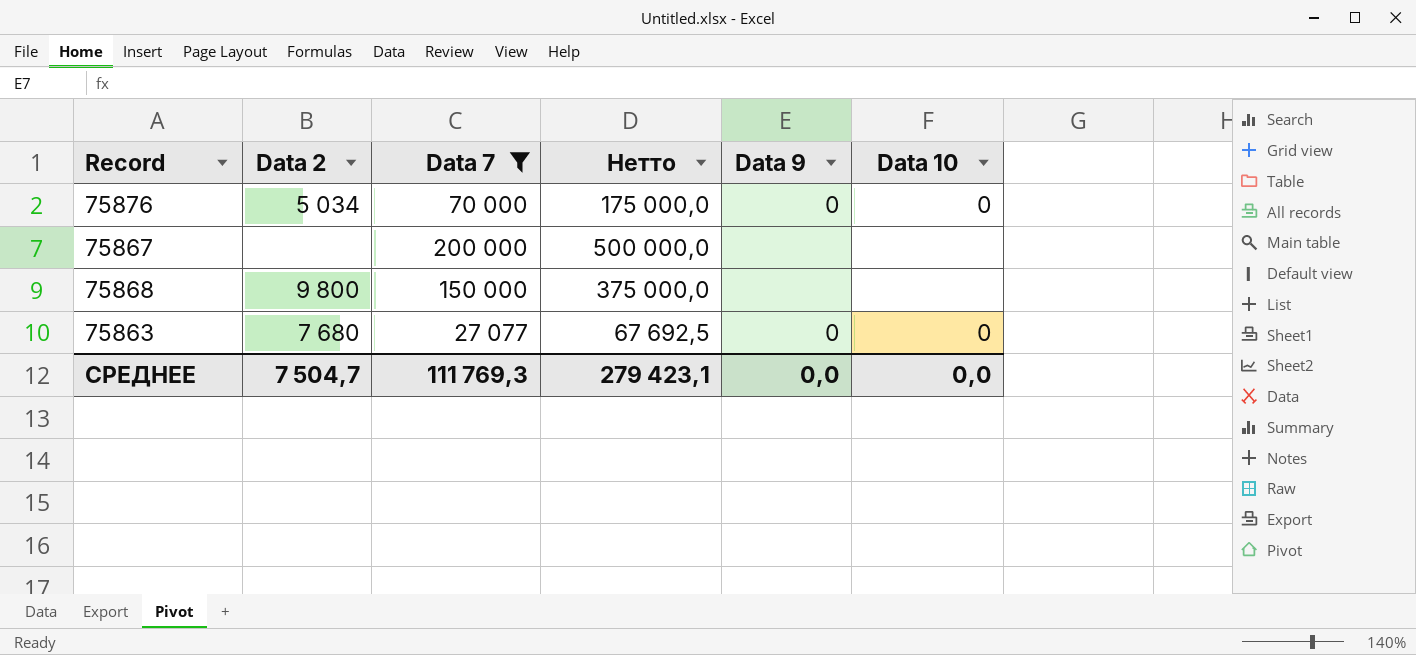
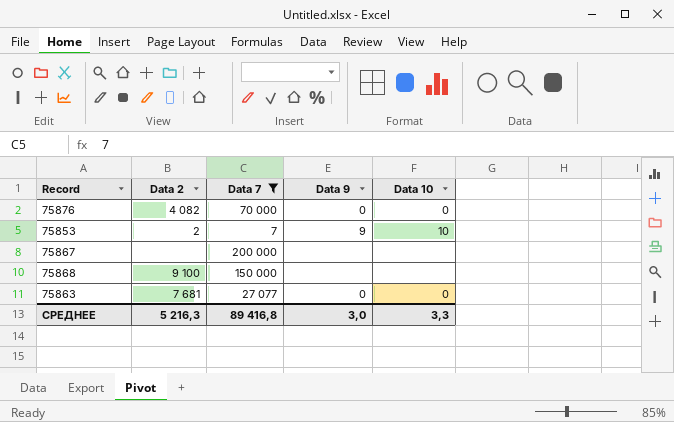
column Нетто | formula: [Data 7] * 2,5 -> none
75876 | Data 2: 5 034 -> 4 082
row 75853: none -> 2 | 7 | 9 | 10
75868 | Data 2: 9 800 -> 9 100
75863 | Data 2: 7 680 -> 7 681
СРЕДНЕЕ | Data 2: 7 504,7 -> 5 216,3
СРЕДНЕЕ | Data 7: 111 769,3 -> 89 416,8
СРЕДНЕЕ | Data 9: 0,0 -> 3,0
СРЕДНЕЕ | Data 10: 0,0 -> 3,3

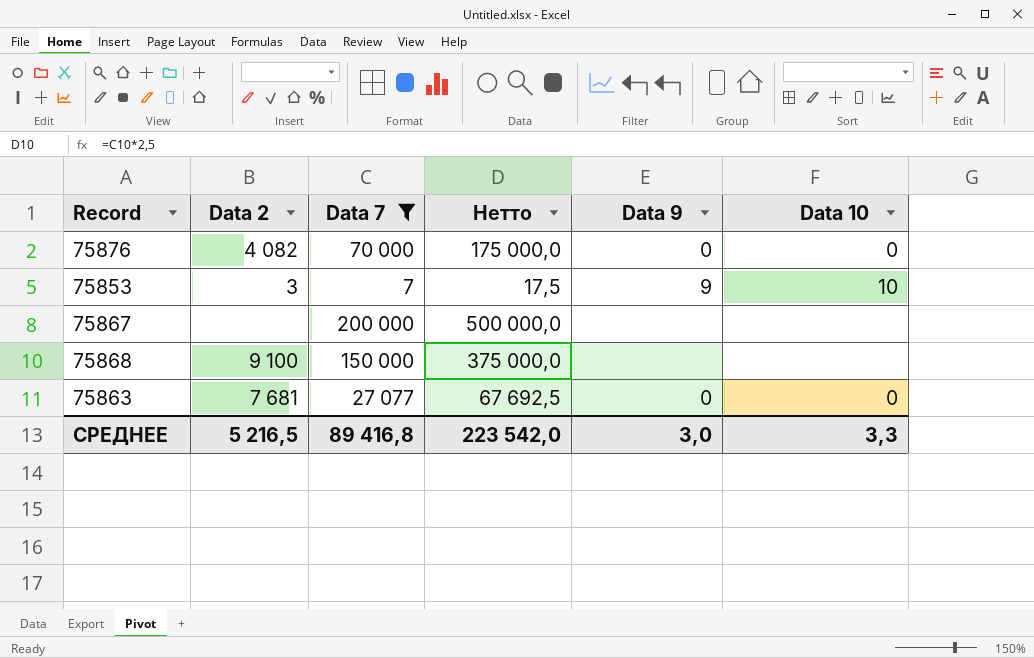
column Нетто | formula: none -> [Data 7] * 2,5
75853 | Data 2: 2 -> 3
СРЕДНЕЕ | Data 2: 5 216,3 -> 5 216,5

